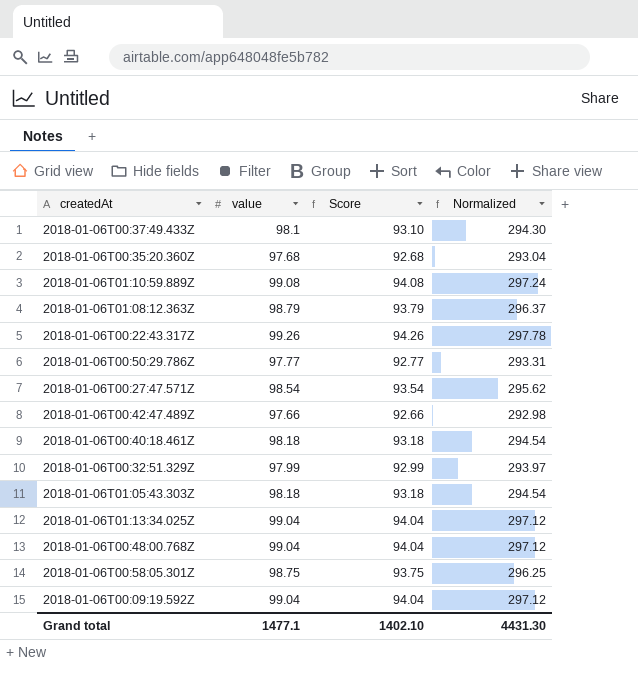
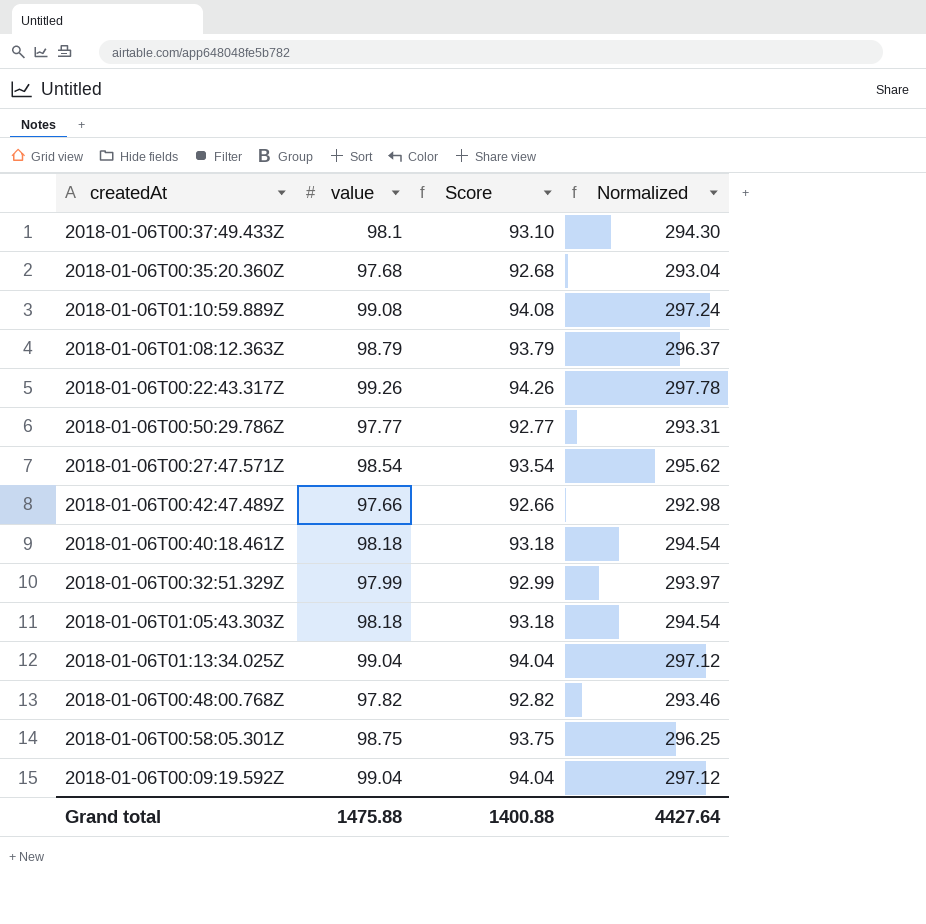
2018-01-06T00:48:00.768Z | value: 99.04 -> 97.82
2018-01-06T00:48:00.768Z | Score: 94.04 -> 92.82
2018-01-06T00:48:00.768Z | Normalized: 297.12 -> 293.46
Grand total | value: 1477.1 -> 1475.88
Grand total | Score: 1402.10 -> 1400.88
Grand total | Normalized: 4431.30 -> 4427.64

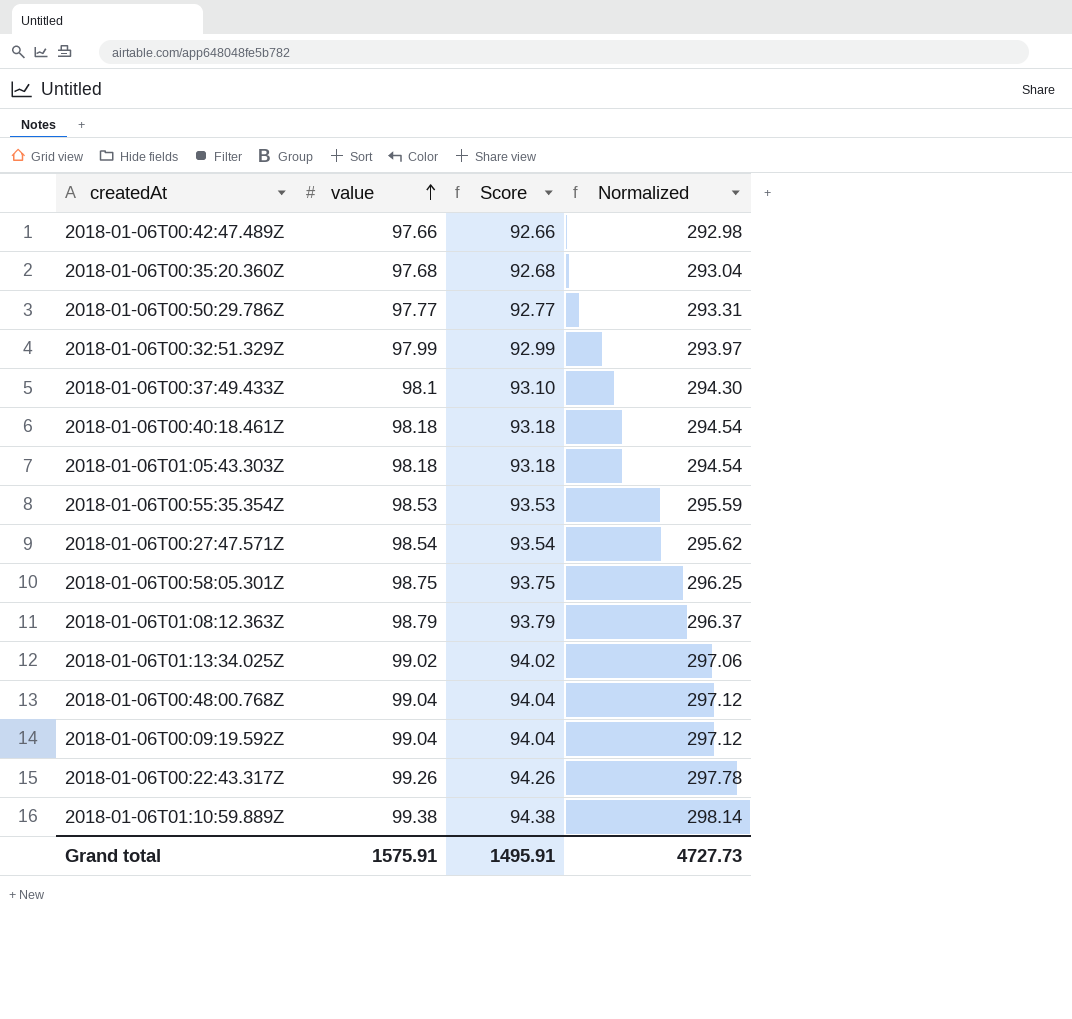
row order: none -> value ascending
row 2018-01-06T00:55:35.354Z: none -> 98.53 | 93.53 | 295.59
2018-01-06T01:13:34.025Z | value: 99.04 -> 99.02
2018-01-06T01:13:34.025Z | Score: 94.04 -> 94.02
2018-01-06T01:13:34.025Z | Normalized: 297.12 -> 297.06
2018-01-06T00:48:00.768Z | value: 97.82 -> 99.04
2018-01-06T00:48:00.768Z | Score: 92.82 -> 94.04
2018-01-06T00:48:00.768Z | Normalized: 293.46 -> 297.12
2018-01-06T01:10:59.889Z | value: 99.08 -> 99.38
2018-01-06T01:10:59.889Z | Score: 94.08 -> 94.38
2018-01-06T01:10:59.889Z | Normalized: 297.24 -> 298.14
Grand total | value: 1475.88 -> 1575.91
Grand total | Score: 1400.88 -> 1495.91
Grand total | Normalized: 4427.64 -> 4727.73

